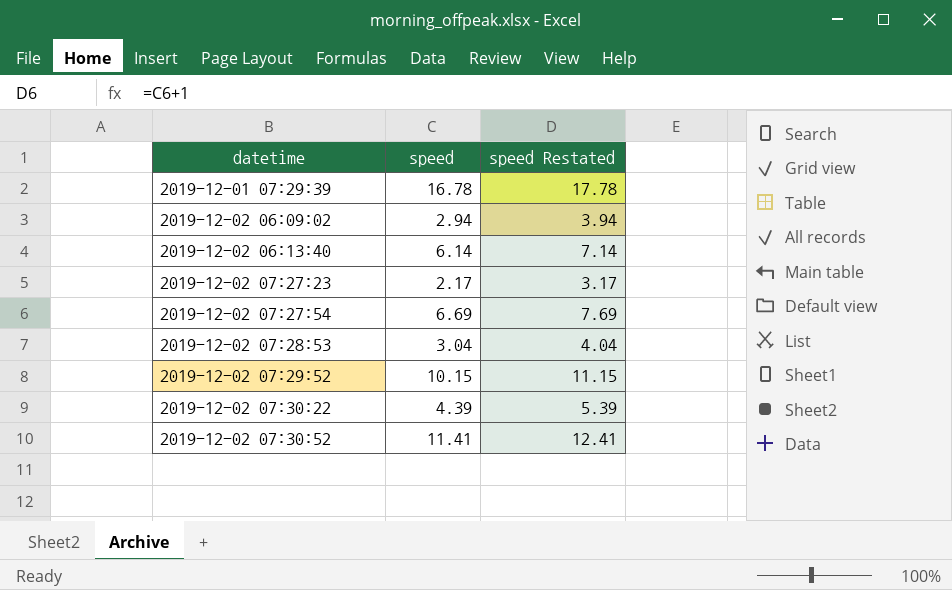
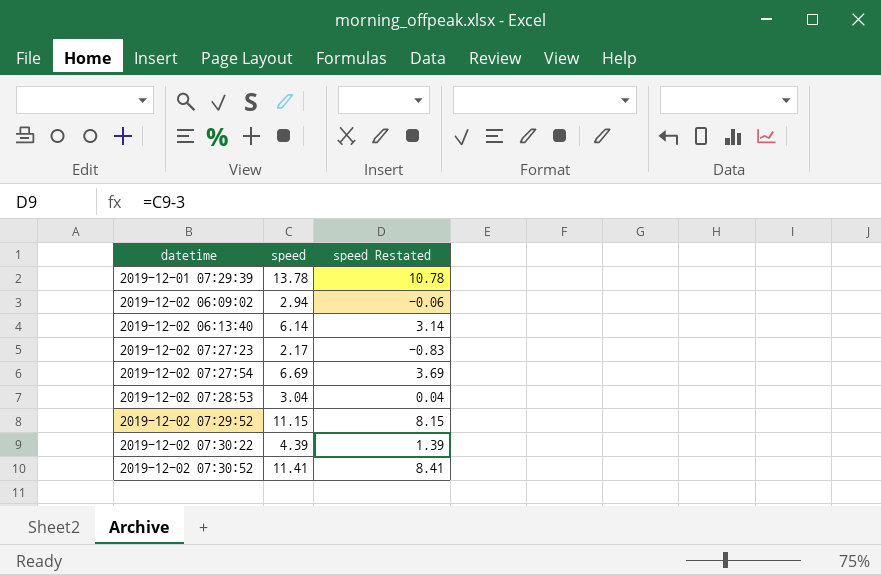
column speed Restated | formula: [speed] + 1 -> [speed] - 3
2019-12-01 07:29:39 | speed: 16.78 -> 13.78
2019-12-02 07:29:52 | speed: 10.15 -> 11.15

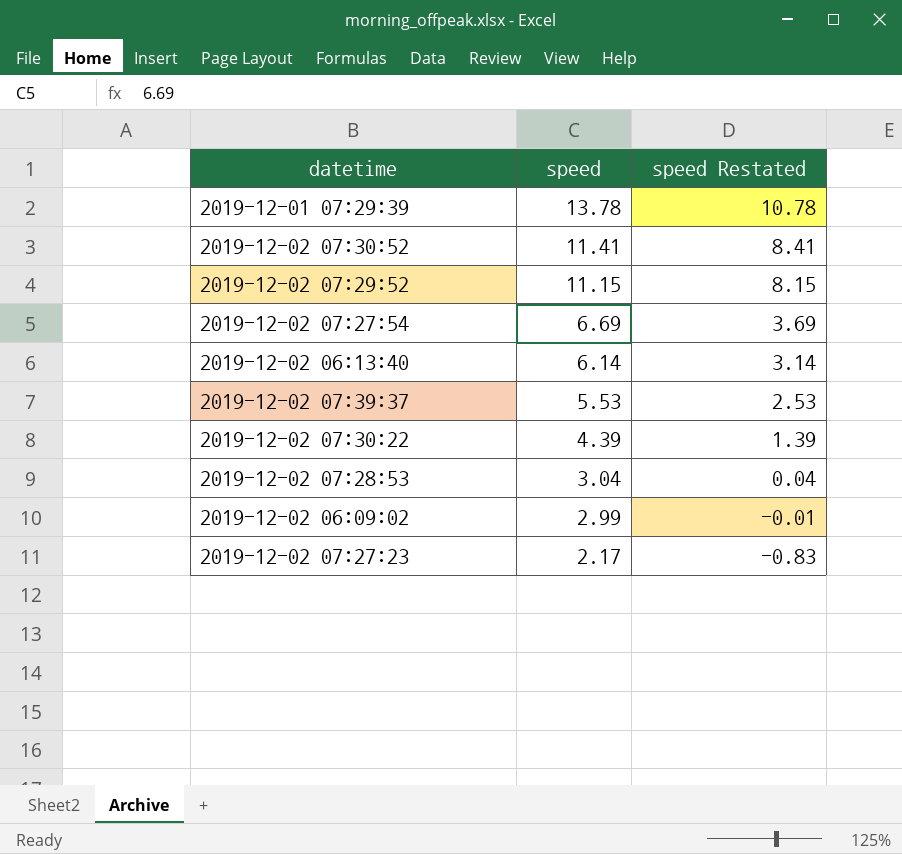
row order: datetime ascending -> speed descending
row 2019-12-02 07:39:37: none -> 5.53 | 2.53
2019-12-02 06:09:02 | speed: 2.94 -> 2.99
2019-12-02 06:09:02 | speed Restated: -0.06 -> -0.01

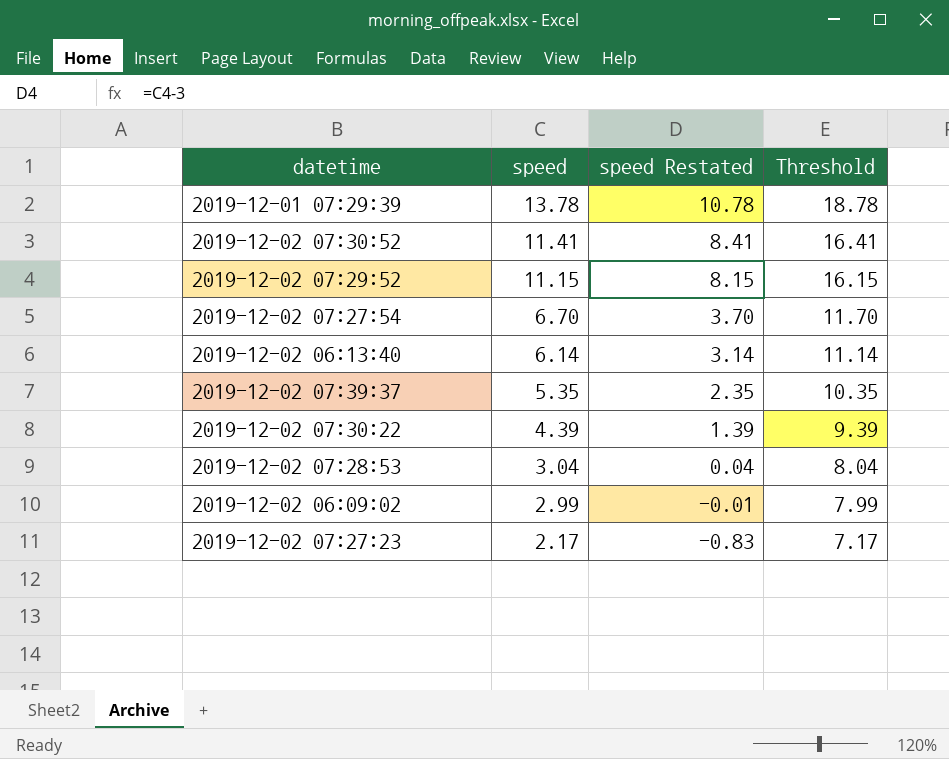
column Threshold | formula: none -> [speed] + 5
2019-12-02 07:27:54 | speed: 6.69 -> 6.70
2019-12-02 07:27:54 | speed Restated: 3.69 -> 3.70
2019-12-02 07:39:37 | speed: 5.53 -> 5.35
2019-12-02 07:39:37 | speed Restated: 2.53 -> 2.35

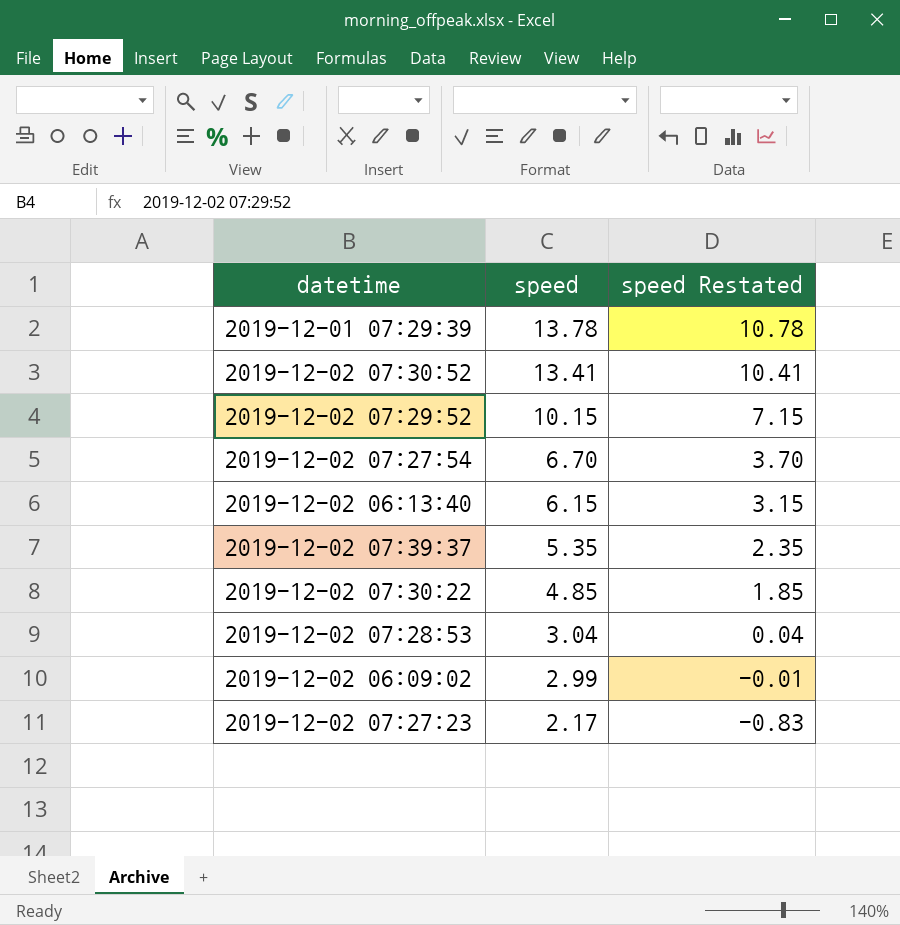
column Threshold | formula: [speed] + 5 -> none
2019-12-02 07:30:52 | speed: 11.41 -> 13.41
2019-12-02 07:30:52 | speed Restated: 8.41 -> 10.41
2019-12-02 07:29:52 | speed: 11.15 -> 10.15
2019-12-02 07:29:52 | speed Restated: 8.15 -> 7.15
2019-12-02 06:13:40 | speed: 6.14 -> 6.15
2019-12-02 06:13:40 | speed Restated: 3.14 -> 3.15
2019-12-02 07:30:22 | speed: 4.39 -> 4.85
2019-12-02 07:30:22 | speed Restated: 1.39 -> 1.85

